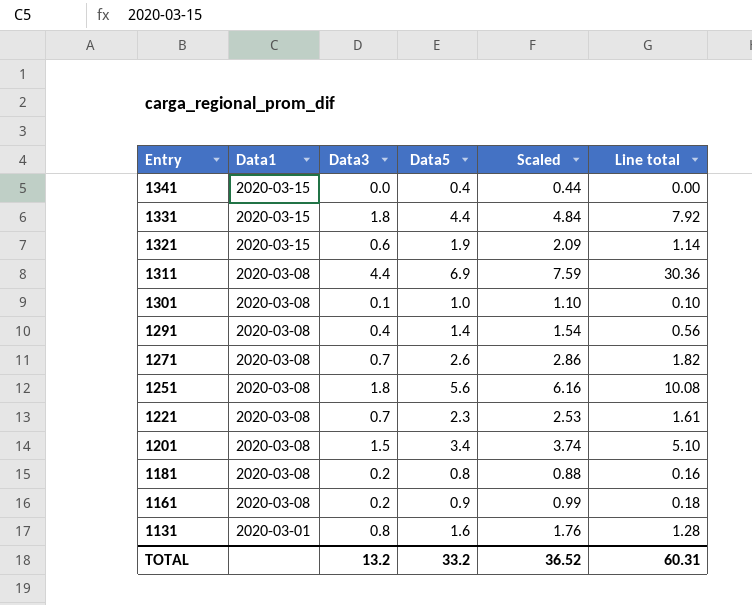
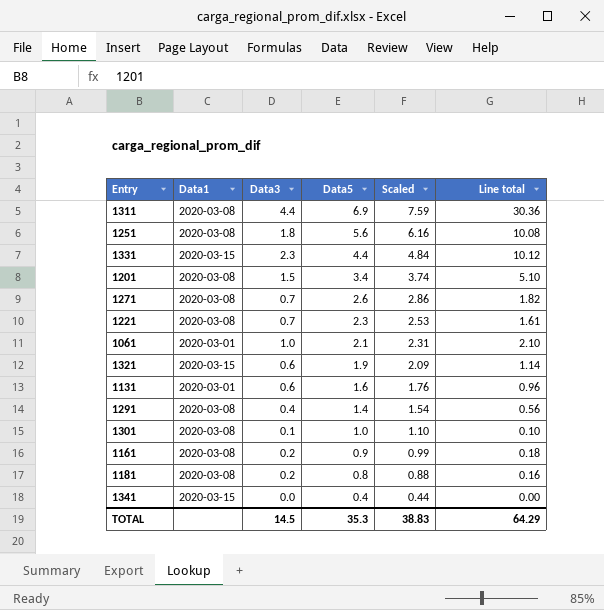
row order: Entry descending -> Data5 descending
1331 | Data3: 1.8 -> 2.3
1331 | Line total: 7.92 -> 10.12
row 1061: none -> 2020-03-01 | 1.0 | 2.1 | 2.31 | 2.10
1131 | Data3: 0.8 -> 0.6
1131 | Line total: 1.28 -> 0.96
TOTAL | Data3: 13.2 -> 14.5
TOTAL | Data5: 33.2 -> 35.3
TOTAL | Scaled: 36.52 -> 38.83
TOTAL | Line total: 60.31 -> 64.29

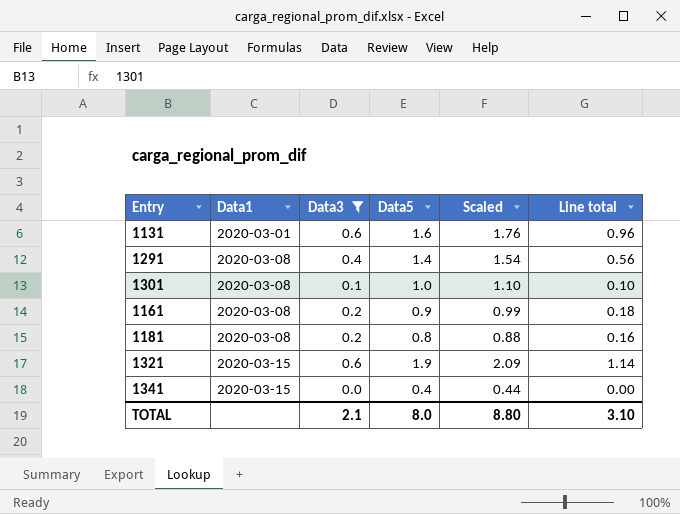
filter: none -> Data3 <= 0.6
row order: Data5 descending -> Data1 ascending
TOTAL | Data3: 14.5 -> 2.1
TOTAL | Data5: 35.3 -> 8.0
TOTAL | Scaled: 38.83 -> 8.80
TOTAL | Line total: 64.29 -> 3.10

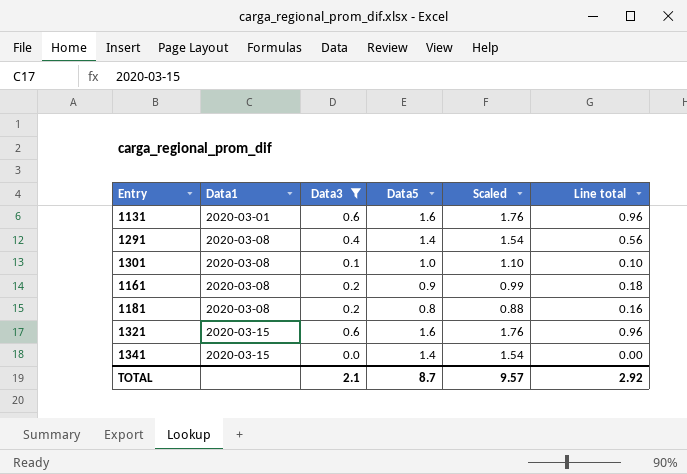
1321 | Data5: 1.9 -> 1.6
1321 | Scaled: 2.09 -> 1.76
1321 | Line total: 1.14 -> 0.96
1341 | Data5: 0.4 -> 1.4
1341 | Scaled: 0.44 -> 1.54
TOTAL | Data5: 8.0 -> 8.7
TOTAL | Scaled: 8.80 -> 9.57
TOTAL | Line total: 3.10 -> 2.92

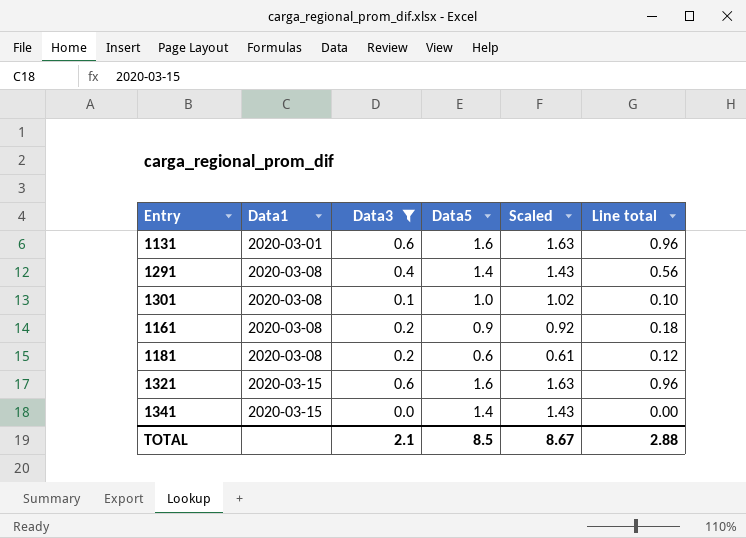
column Scaled | formula: [Data5] * 1.1 -> [Data5] * 1.02
1181 | Data5: 0.8 -> 0.6
1181 | Line total: 0.16 -> 0.12
TOTAL | Data5: 8.7 -> 8.5
TOTAL | Scaled: 9.57 -> 8.67
TOTAL | Line total: 2.92 -> 2.88

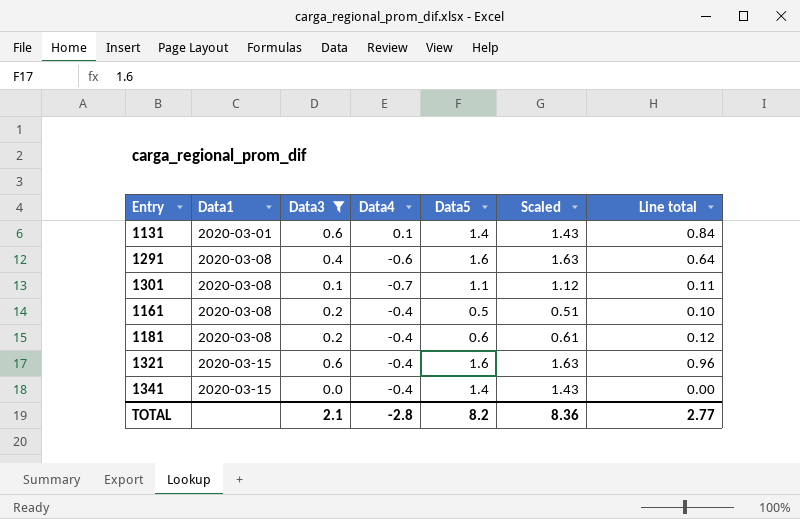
column Data4 | position: none -> 4
1131 | Data5: 1.6 -> 1.4
1131 | Scaled: 1.63 -> 1.43
1131 | Line total: 0.96 -> 0.84
1291 | Data5: 1.4 -> 1.6
1291 | Scaled: 1.43 -> 1.63
1291 | Line total: 0.56 -> 0.64
1301 | Data5: 1.0 -> 1.1
1301 | Scaled: 1.02 -> 1.12
1301 | Line total: 0.10 -> 0.11
1161 | Data5: 0.9 -> 0.5
1161 | Scaled: 0.92 -> 0.51
1161 | Line total: 0.18 -> 0.10
TOTAL | Data5: 8.5 -> 8.2
TOTAL | Scaled: 8.67 -> 8.36
TOTAL | Line total: 2.88 -> 2.77

